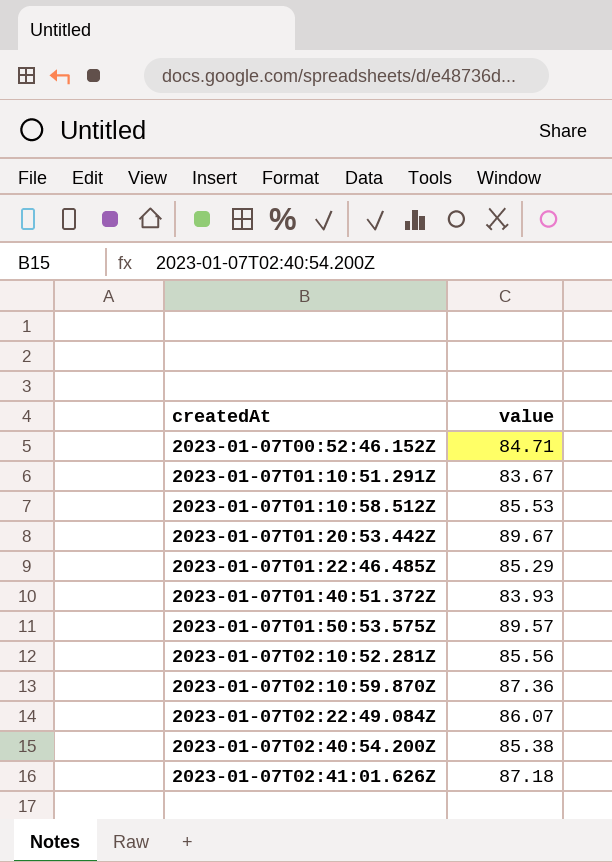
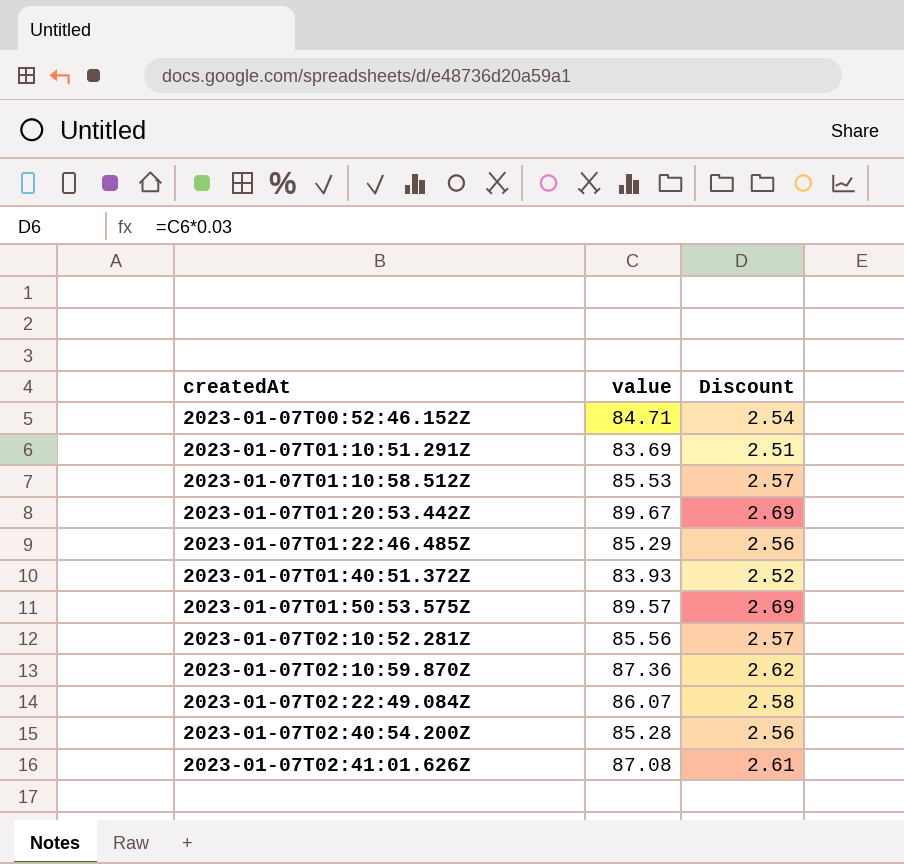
column Discount | formula: none -> [value] * 0.03
2023-01-07T01:10:51.291Z | value: 83.67 -> 83.69
2023-01-07T02:40:54.200Z | value: 85.38 -> 85.28
2023-01-07T02:41:01.626Z | value: 87.18 -> 87.08

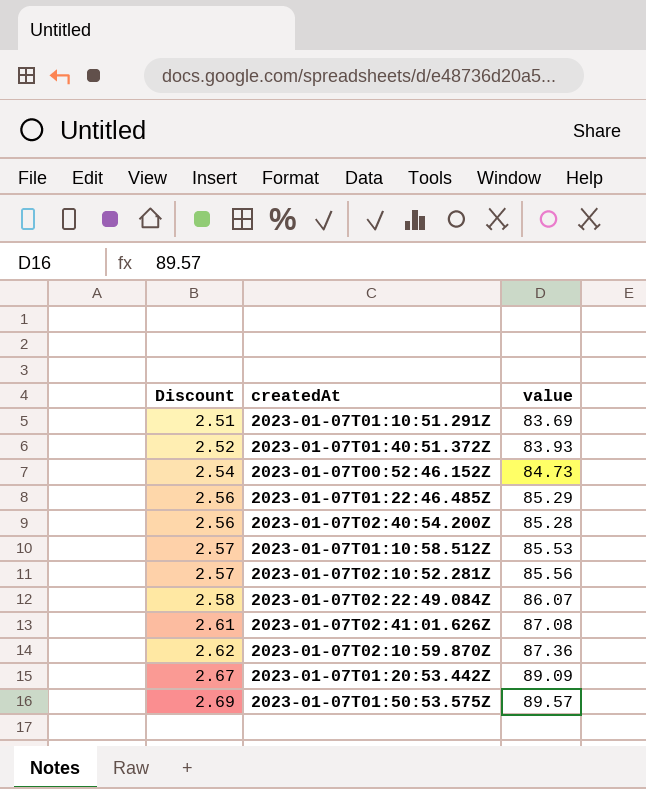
row order: createdAt ascending -> Discount ascending
column Discount | position: 3 -> 1
2023-01-07T00:52:46.152Z | value: 84.71 -> 84.73
2023-01-07T01:20:53.442Z | Discount: 2.69 -> 2.67
2023-01-07T01:20:53.442Z | value: 89.67 -> 89.09

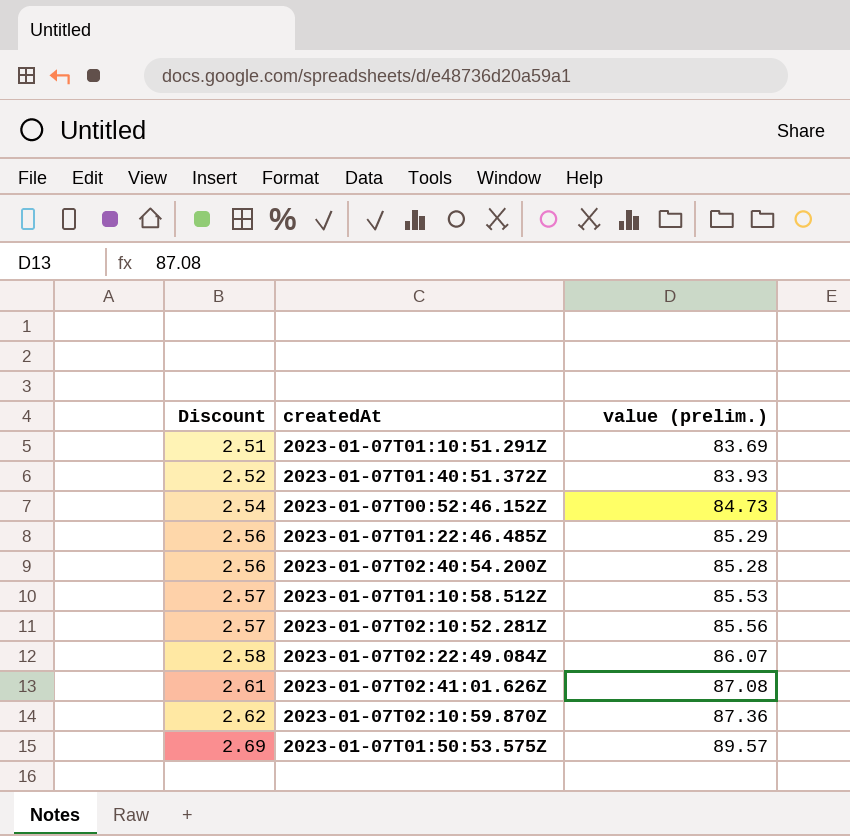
column name: value -> value (prelim.)
row 2023-01-07T01:20:53.442Z: 2.67 | 89.09 -> none

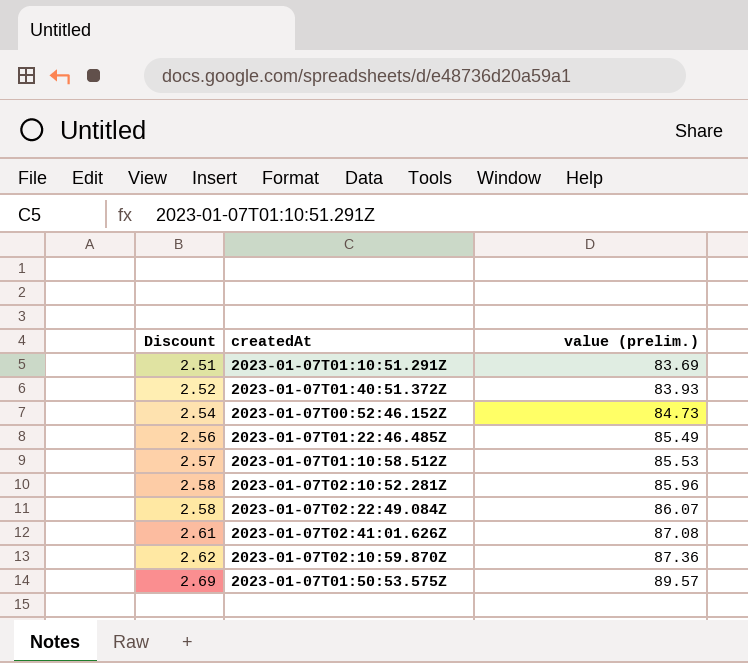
row 2023-01-07T02:40:54.200Z: 2.56 | 85.28 -> none
2023-01-07T01:22:46.485Z | value (prelim.): 85.29 -> 85.49
2023-01-07T02:10:52.281Z | Discount: 2.57 -> 2.58
2023-01-07T02:10:52.281Z | value (prelim.): 85.56 -> 85.96

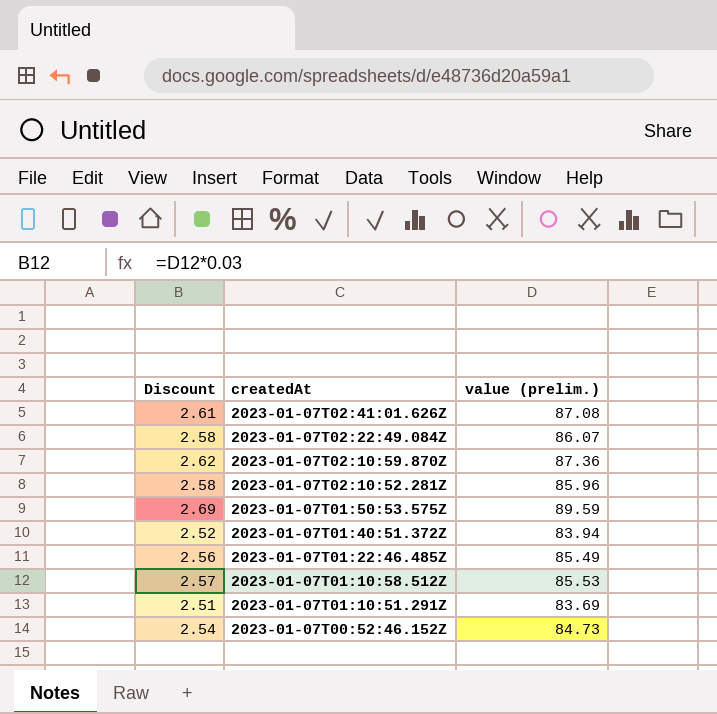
row order: Discount ascending -> createdAt descending
2023-01-07T01:50:53.575Z | value (prelim.): 89.57 -> 89.59
2023-01-07T01:40:51.372Z | value (prelim.): 83.93 -> 83.94

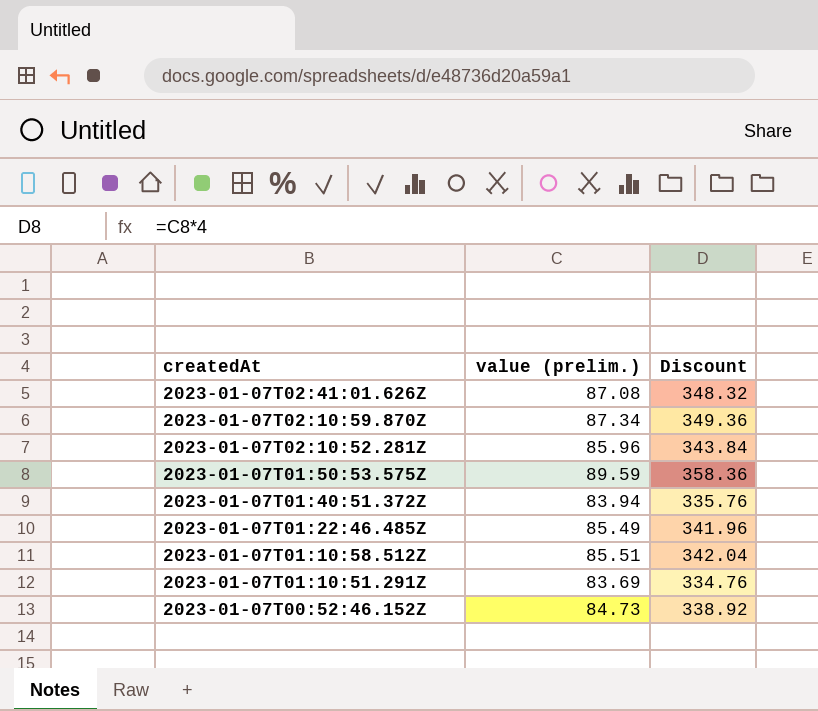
column Discount | formula: [value (prelim.)] * 0.03 -> [value (prelim.)] * 4
column Discount | position: 1 -> 3
row 2023-01-07T02:22:49.084Z: 2.58 | 86.07 -> none
2023-01-07T02:10:59.870Z | value (prelim.): 87.36 -> 87.34
2023-01-07T01:10:58.512Z | value (prelim.): 85.53 -> 85.51

